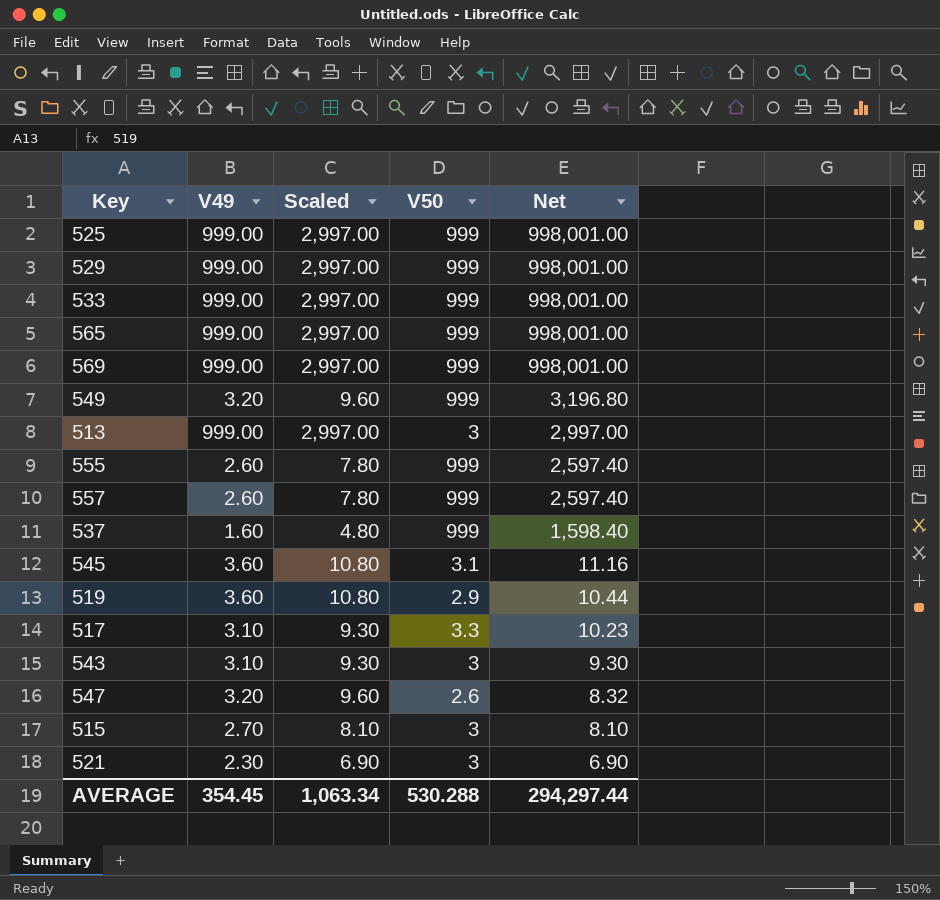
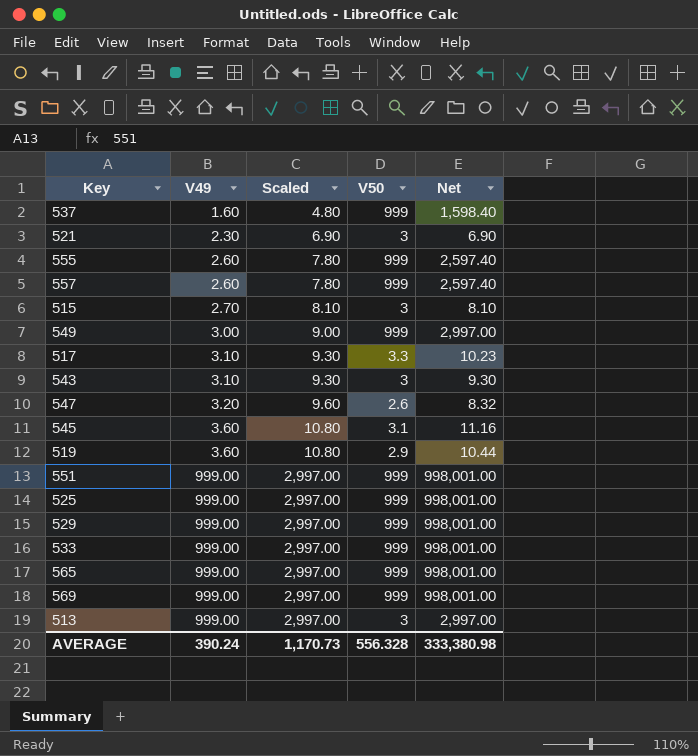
row order: Net descending -> V49 ascending
549 | V49: 3.20 -> 3.00
549 | Scaled: 9.60 -> 9.00
549 | Net: 3,196.80 -> 2,997.00
row 551: none -> 999.00 | 2,997.00 | 999 | 998,001.00
AVERAGE | V49: 354.45 -> 390.24
AVERAGE | Scaled: 1,063.34 -> 1,170.73
AVERAGE | V50: 530.288 -> 556.328
AVERAGE | Net: 294,297.44 -> 333,380.98

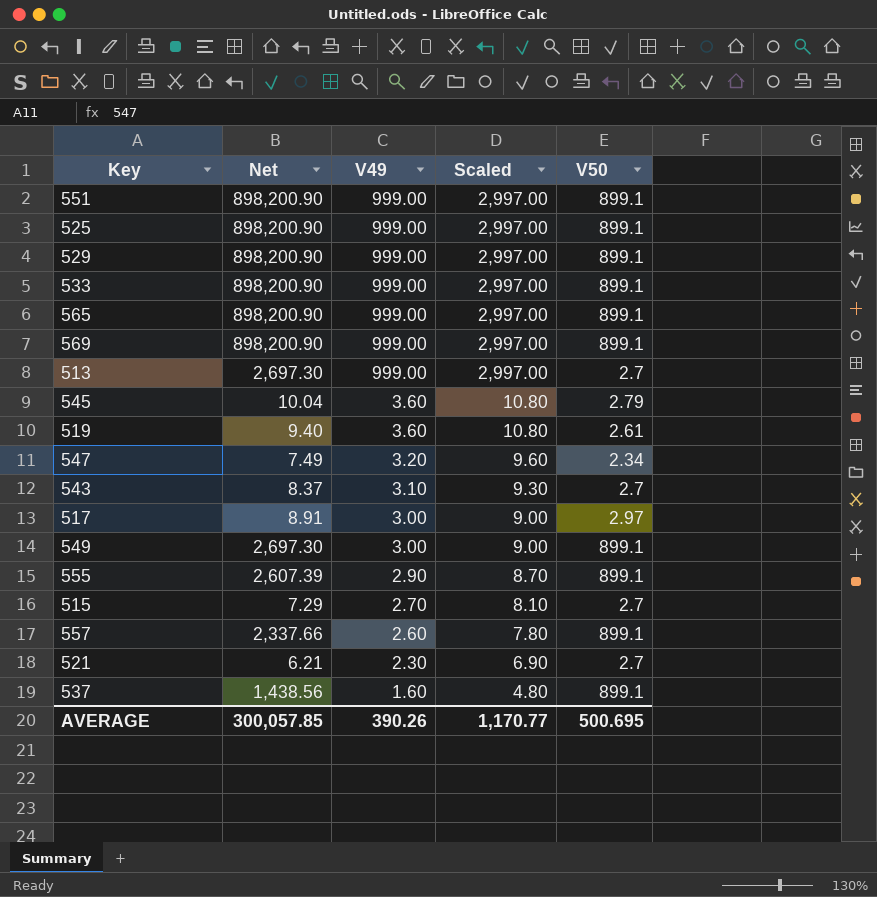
row order: V49 ascending -> V49 descending
column Net | position: 5 -> 2
551 | Net: 998,001.00 -> 898,200.90
551 | V50: 999 -> 899.1
525 | Net: 998,001.00 -> 898,200.90
525 | V50: 999 -> 899.1
529 | Net: 998,001.00 -> 898,200.90
529 | V50: 999 -> 899.1
533 | Net: 998,001.00 -> 898,200.90
533 | V50: 999 -> 899.1
565 | Net: 998,001.00 -> 898,200.90
565 | V50: 999 -> 899.1
569 | Net: 998,001.00 -> 898,200.90
569 | V50: 999 -> 899.1
513 | Net: 2,997.00 -> 2,697.30
513 | V50: 3 -> 2.7
545 | Net: 11.16 -> 10.04
545 | V50: 3.1 -> 2.79
519 | Net: 10.44 -> 9.40
519 | V50: 2.9 -> 2.61
547 | Net: 8.32 -> 7.49
547 | V50: 2.6 -> 2.34
543 | Net: 9.30 -> 8.37
543 | V50: 3 -> 2.7
517 | Net: 10.23 -> 8.91
517 | V49: 3.10 -> 3.00
517 | Scaled: 9.30 -> 9.00
517 | V50: 3.3 -> 2.97
549 | Net: 2,997.00 -> 2,697.30
549 | V50: 999 -> 899.1
555 | Net: 2,597.40 -> 2,607.39
555 | V49: 2.60 -> 2.90
555 | Scaled: 7.80 -> 8.70
555 | V50: 999 -> 899.1
515 | Net: 8.10 -> 7.29
515 | V50: 3 -> 2.7
557 | Net: 2,597.40 -> 2,337.66
557 | V50: 999 -> 899.1
521 | Net: 6.90 -> 6.21
521 | V50: 3 -> 2.7
537 | Net: 1,598.40 -> 1,438.56
537 | V50: 999 -> 899.1
AVERAGE | Net: 333,380.98 -> 300,057.85
AVERAGE | V49: 390.24 -> 390.26
AVERAGE | Scaled: 1,170.73 -> 1,170.77
AVERAGE | V50: 556.328 -> 500.695

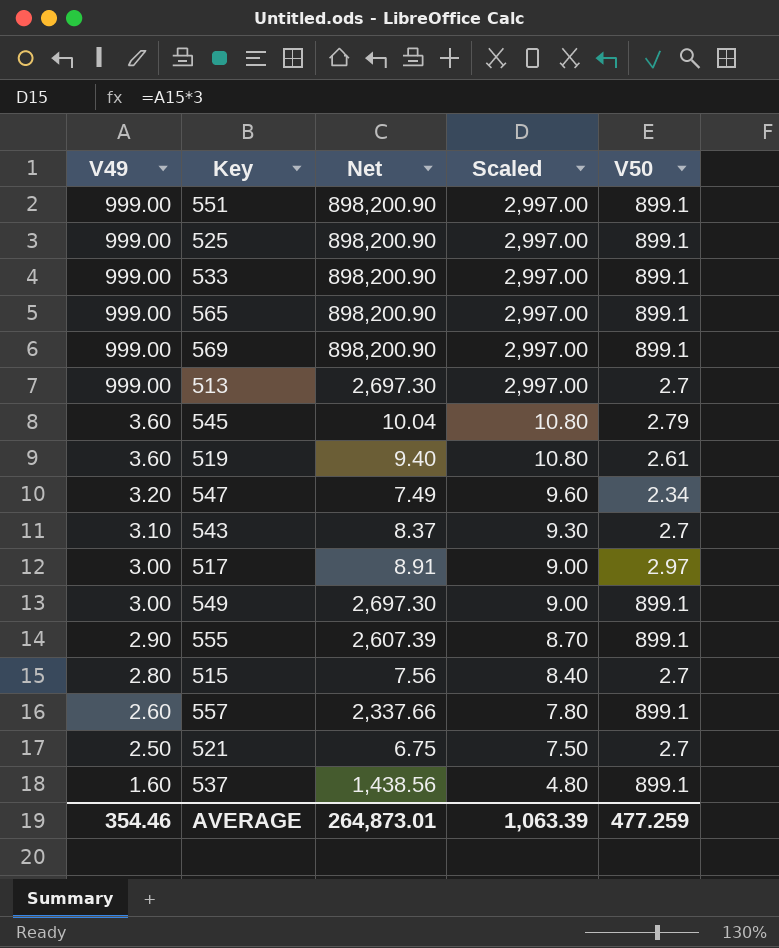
column V49 | position: 3 -> 1
row 529: 898,200.90 | 999.00 | 2,997.00 | 899.1 -> none
515 | V49: 2.70 -> 2.80
515 | Net: 7.29 -> 7.56
515 | Scaled: 8.10 -> 8.40
521 | V49: 2.30 -> 2.50
521 | Net: 6.21 -> 6.75
521 | Scaled: 6.90 -> 7.50
AVERAGE | V49: 390.26 -> 354.46
AVERAGE | Net: 300,057.85 -> 264,873.01
AVERAGE | Scaled: 1,170.77 -> 1,063.39
AVERAGE | V50: 500.695 -> 477.259

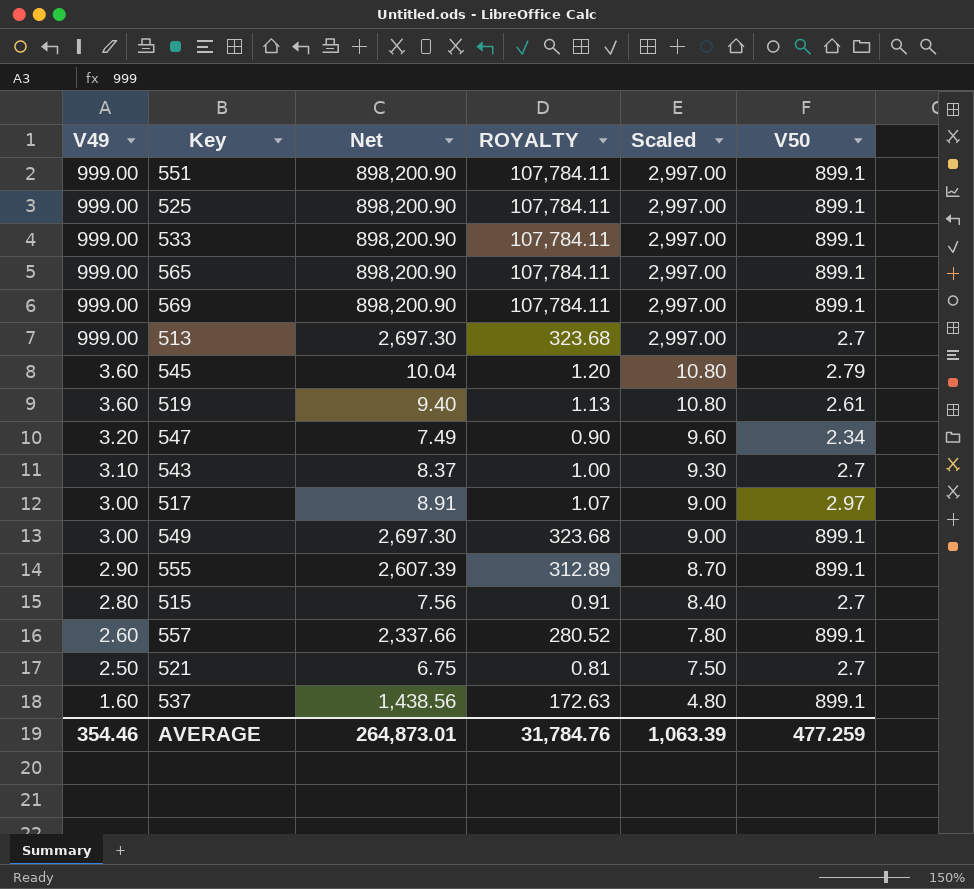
column ROYALTY | formula: none -> [Net] * 0.12

